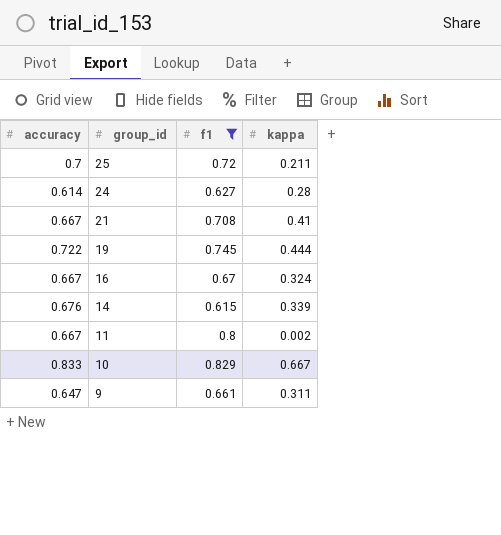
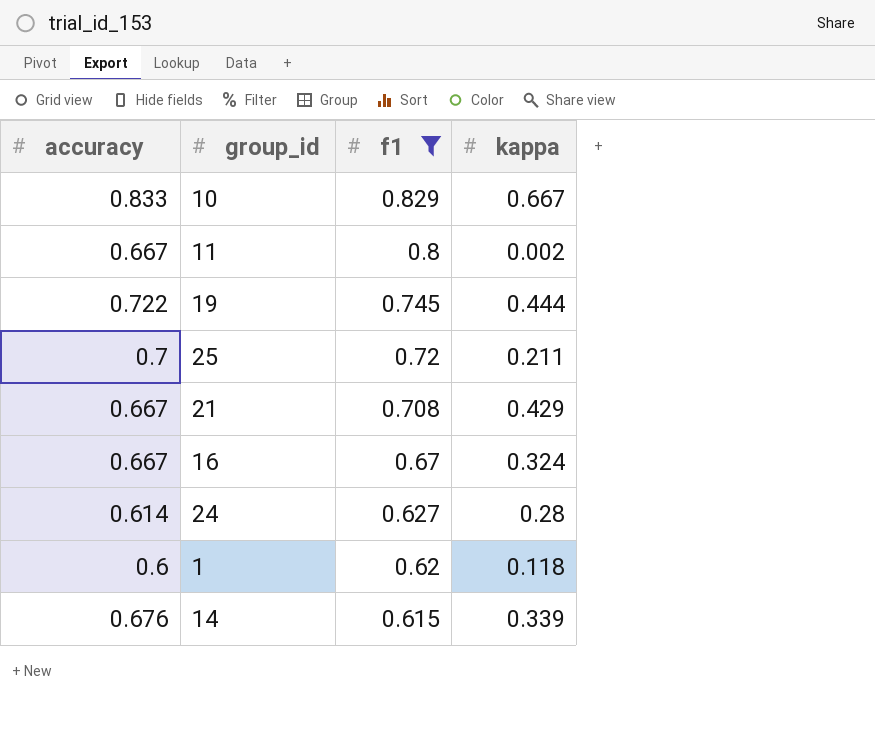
row order: group_id descending -> f1 descending
row 9: 0.647 | 0.661 | 0.311 -> none
21 | kappa: 0.41 -> 0.429
row 1: none -> 0.6 | 0.62 | 0.118

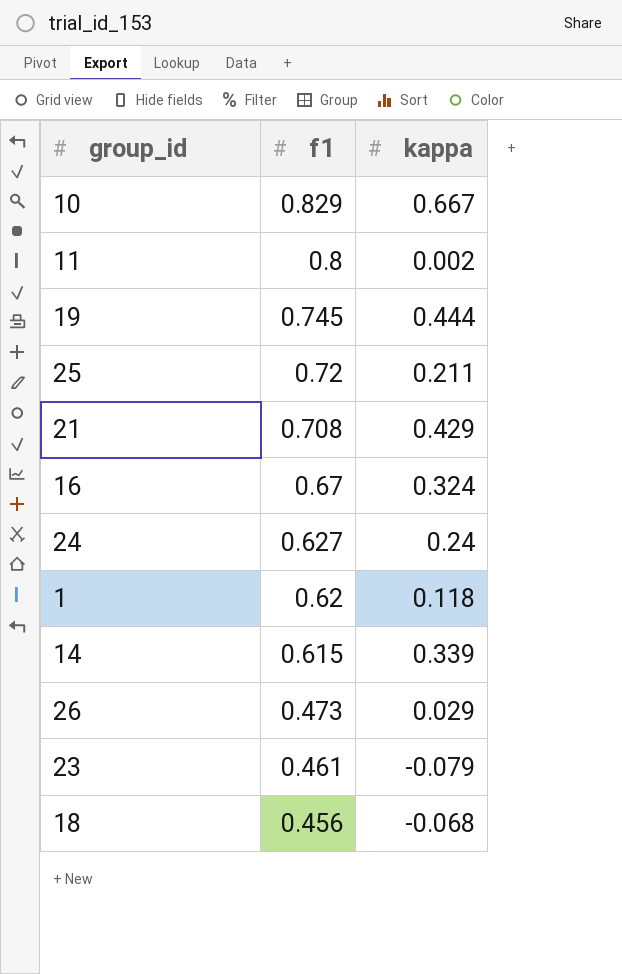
filter: f1 >= 0.615 -> none
column accuracy | position: 1 -> none
24 | kappa: 0.28 -> 0.24

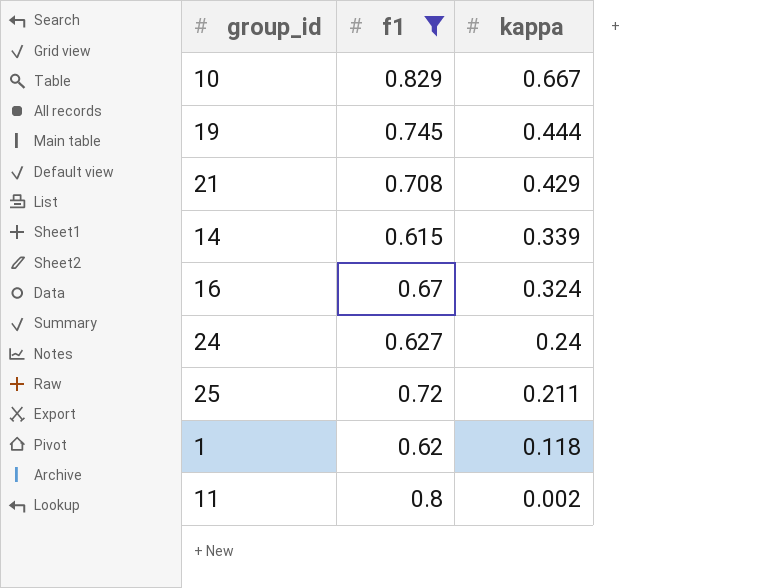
filter: none -> f1 >= 0.615
row order: f1 descending -> kappa descending

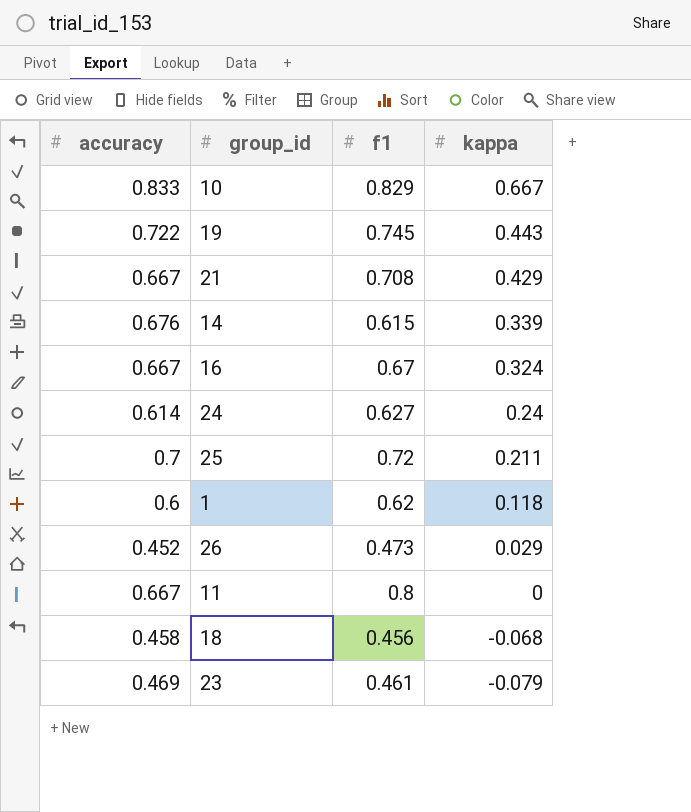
filter: f1 >= 0.615 -> none
column accuracy | position: none -> 1
19 | kappa: 0.444 -> 0.443
11 | kappa: 0.002 -> 0

